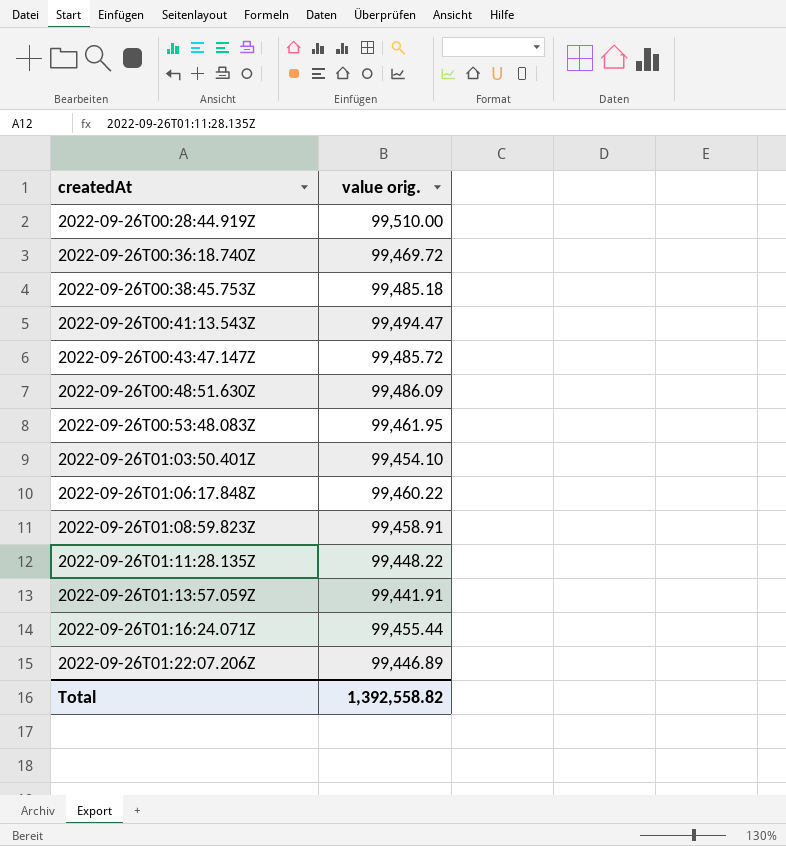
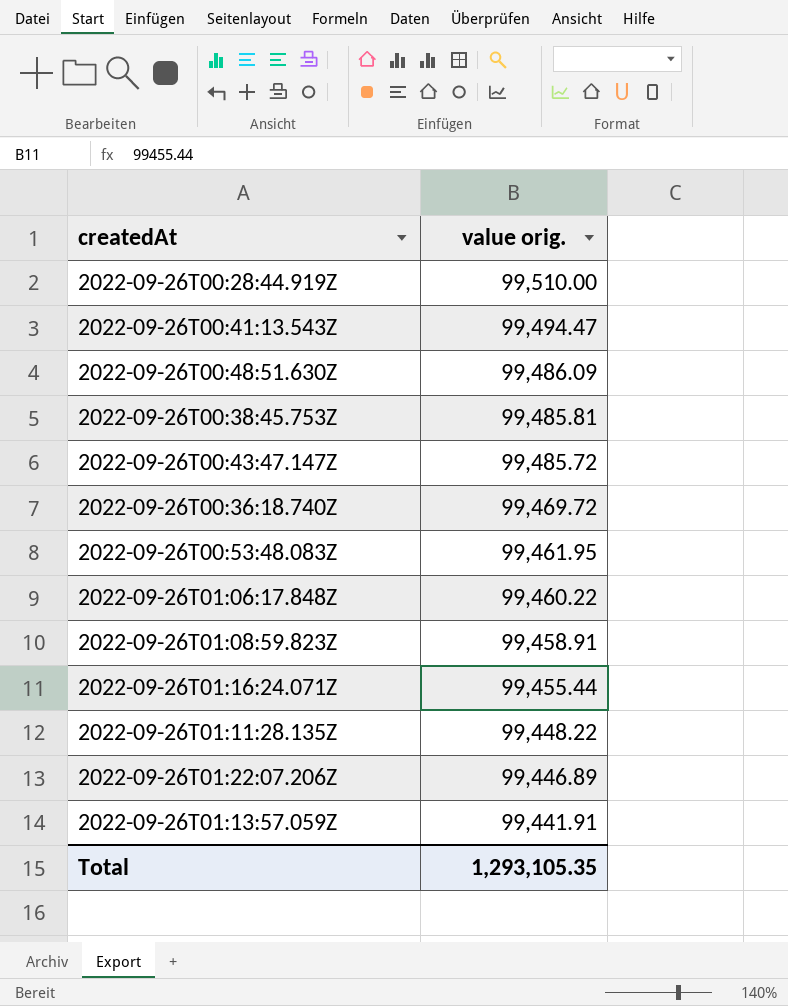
row order: createdAt ascending -> value orig. descending
row 2022-09-26T01:03:50.401Z: 99,454.10 -> none
2022-09-26T00:38:45.753Z | value orig.: 99,485.18 -> 99,485.81
Total | value orig.: 1,392,558.82 -> 1,293,105.35

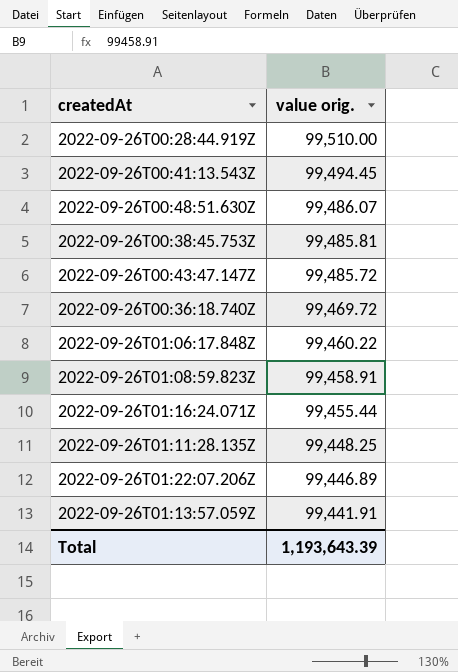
row 2022-09-26T00:53:48.083Z: 99,461.95 -> none
2022-09-26T00:41:13.543Z | value orig.: 99,494.47 -> 99,494.45
2022-09-26T00:48:51.630Z | value orig.: 99,486.09 -> 99,486.07
2022-09-26T01:11:28.135Z | value orig.: 99,448.22 -> 99,448.25
Total | value orig.: 1,293,105.35 -> 1,193,643.39

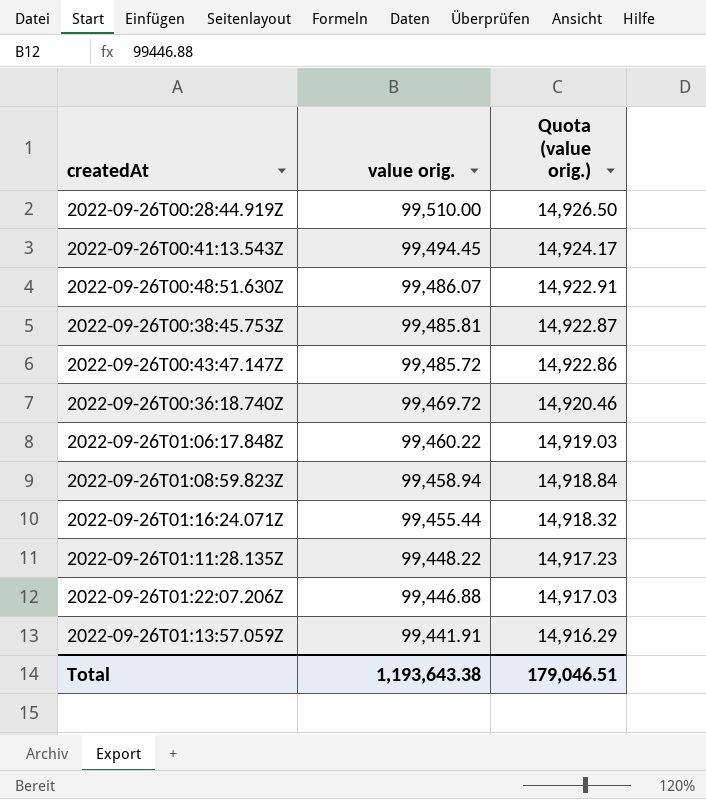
column Quota (value orig.) | formula: none -> [value orig.] * 0.15
2022-09-26T01:08:59.823Z | value orig.: 99,458.91 -> 99,458.94
2022-09-26T01:11:28.135Z | value orig.: 99,448.25 -> 99,448.22
2022-09-26T01:22:07.206Z | value orig.: 99,446.89 -> 99,446.88
Total | value orig.: 1,193,643.39 -> 1,193,643.38

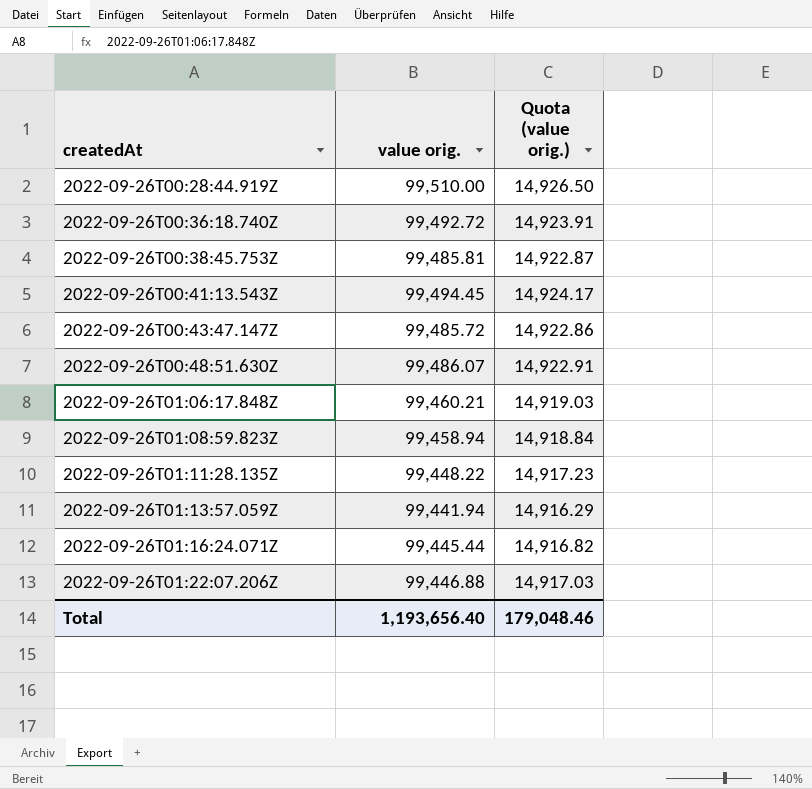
row order: value orig. descending -> createdAt ascending
2022-09-26T00:36:18.740Z | value orig.: 99,469.72 -> 99,492.72
2022-09-26T00:36:18.740Z | Quota (value orig.): 14,920.46 -> 14,923.91
2022-09-26T01:06:17.848Z | value orig.: 99,460.22 -> 99,460.21
2022-09-26T01:13:57.059Z | value orig.: 99,441.91 -> 99,441.94
2022-09-26T01:16:24.071Z | value orig.: 99,455.44 -> 99,445.44
2022-09-26T01:16:24.071Z | Quota (value orig.): 14,918.32 -> 14,916.82
Total | value orig.: 1,193,643.38 -> 1,193,656.40
Total | Quota (value orig.): 179,046.51 -> 179,048.46

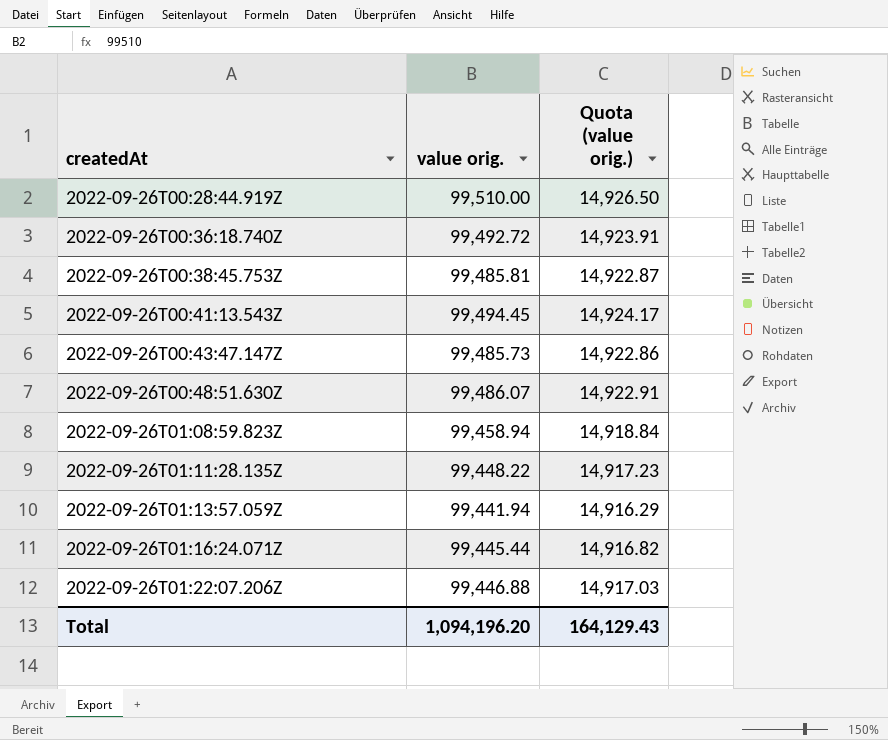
row 2022-09-26T01:06:17.848Z: 99,460.21 | 14,919.03 -> none
2022-09-26T00:43:47.147Z | value orig.: 99,485.72 -> 99,485.73
Total | value orig.: 1,193,656.40 -> 1,094,196.20
Total | Quota (value orig.): 179,048.46 -> 164,129.43

